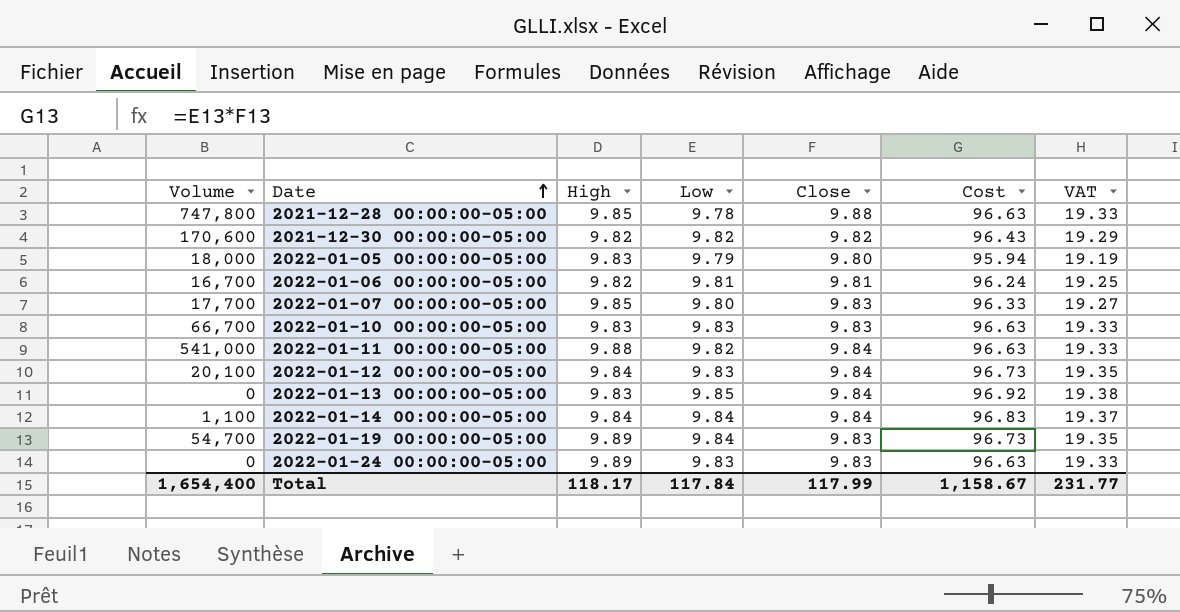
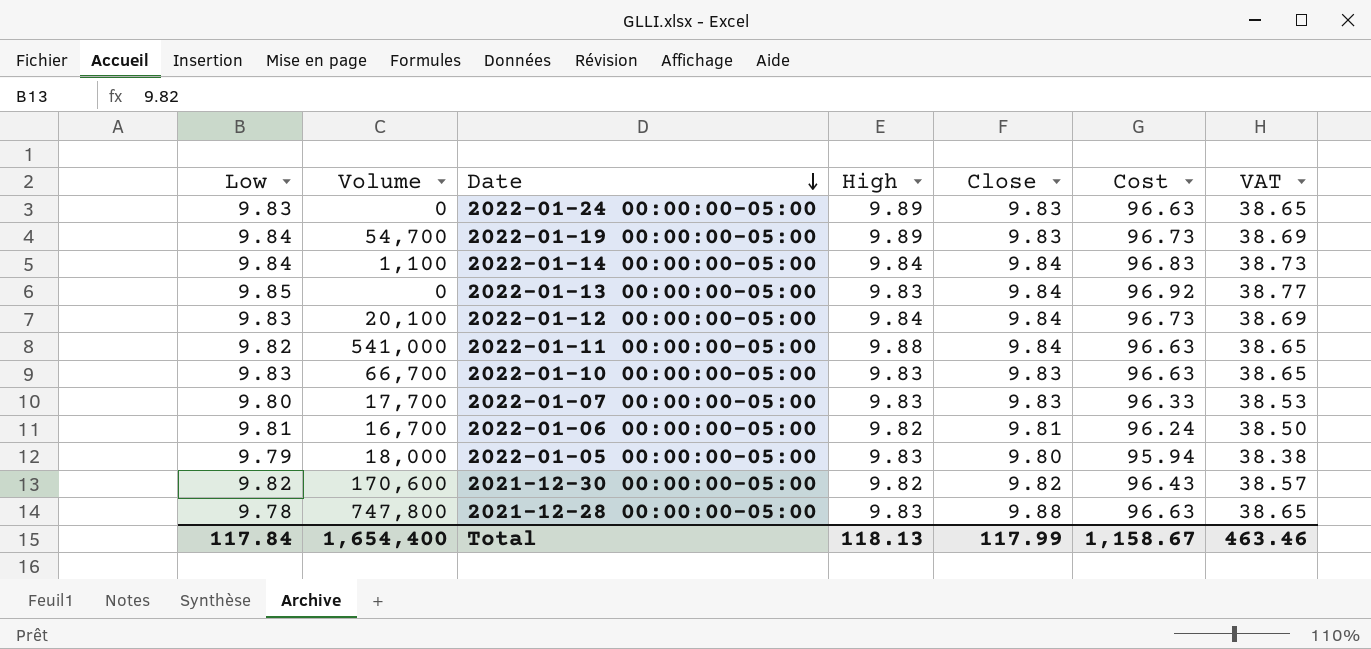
row order: Date ascending -> Date descending
column Low | position: 4 -> 1
column VAT | formula: [Cost] * 0.2 -> [Cost] * 0.4
2022-01-07 00:00:00-05:00 | High: 9.85 -> 9.83
2021-12-28 00:00:00-05:00 | High: 9.85 -> 9.83
Total | High: 118.17 -> 118.13
Total | VAT: 231.77 -> 463.46

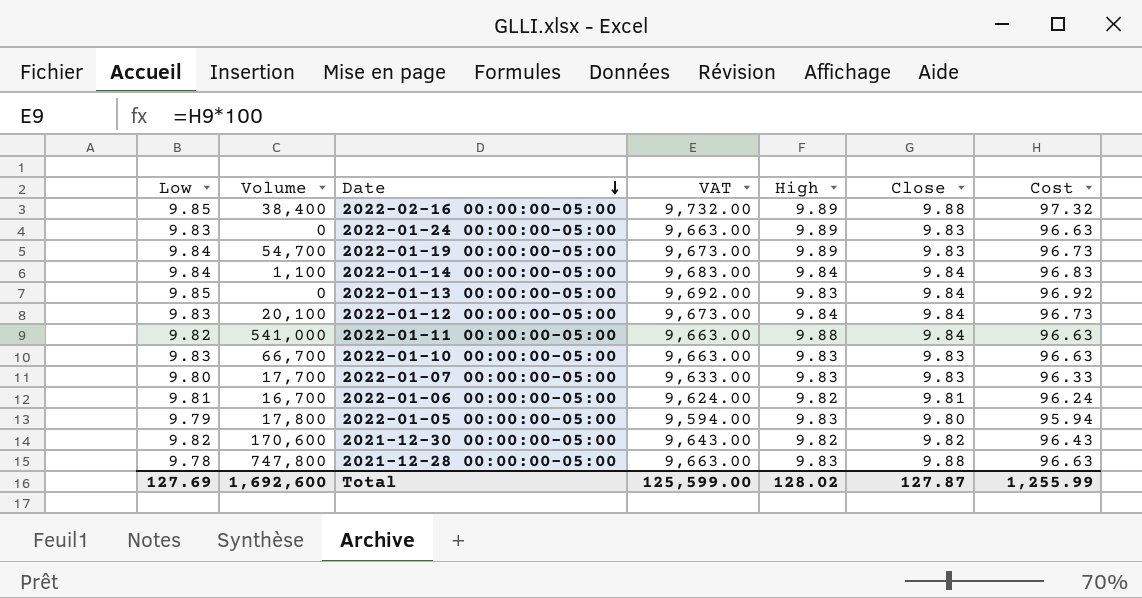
column VAT | formula: [Cost] * 0.4 -> [Cost] * 100
column VAT | position: 7 -> 4
row 2022-02-16 00:00:00-05:00: none -> 9.85 | 38,400 | 9,732.00 | 9.89 | 9.88 | 97.32
2022-01-05 00:00:00-05:00 | Volume: 18,000 -> 17,800
Total | Low: 117.84 -> 127.69
Total | Volume: 1,654,400 -> 1,692,600
Total | VAT: 463.46 -> 125,599.00
Total | High: 118.13 -> 128.02
Total | Close: 117.99 -> 127.87
Total | Cost: 1,158.67 -> 1,255.99

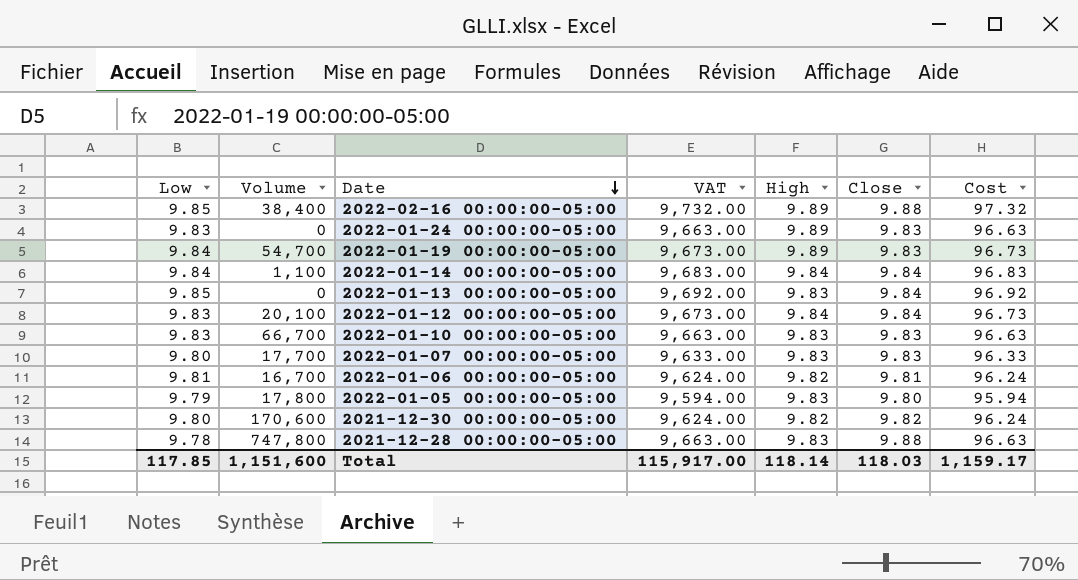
row 2022-01-11 00:00:00-05:00: 9.82 | 541,000 | 9,663.00 | 9.88 | 9.84 | 96.63 -> none
2021-12-30 00:00:00-05:00 | Low: 9.82 -> 9.80
2021-12-30 00:00:00-05:00 | VAT: 9,643.00 -> 9,624.00
2021-12-30 00:00:00-05:00 | Cost: 96.43 -> 96.24
Total | Low: 127.69 -> 117.85
Total | Volume: 1,692,600 -> 1,151,600
Total | VAT: 125,599.00 -> 115,917.00
Total | High: 128.02 -> 118.14
Total | Close: 127.87 -> 118.03
Total | Cost: 1,255.99 -> 1,159.17

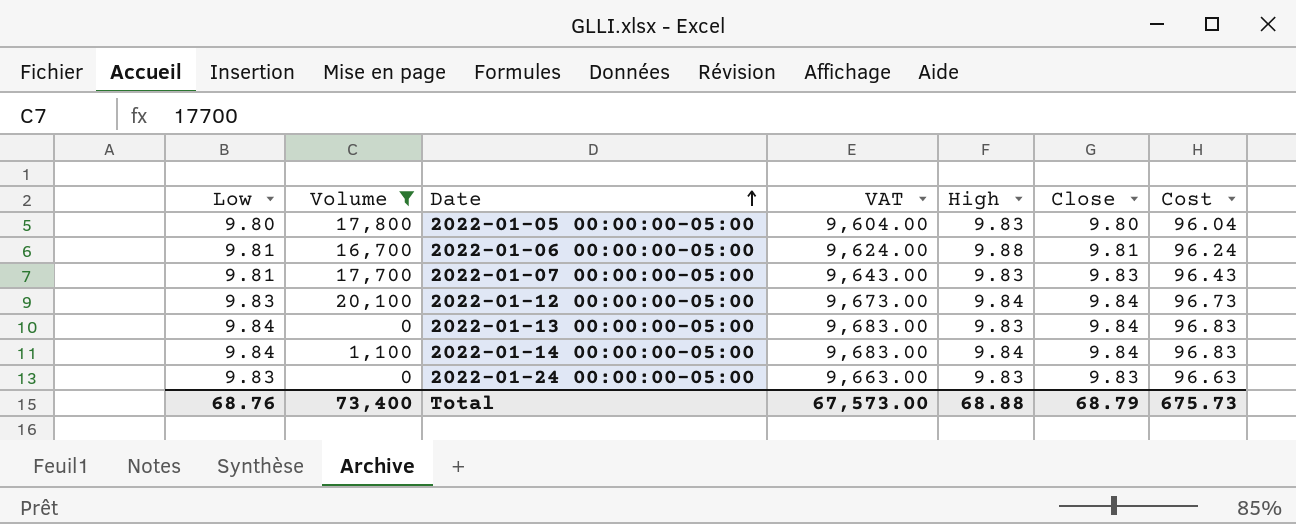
filter: none -> Volume <= 20,100
row order: Date descending -> Date ascending
2022-01-05 00:00:00-05:00 | Low: 9.79 -> 9.80
2022-01-05 00:00:00-05:00 | VAT: 9,594.00 -> 9,604.00
2022-01-05 00:00:00-05:00 | Cost: 95.94 -> 96.04
2022-01-06 00:00:00-05:00 | High: 9.82 -> 9.88
2022-01-07 00:00:00-05:00 | Low: 9.80 -> 9.81
2022-01-07 00:00:00-05:00 | VAT: 9,633.00 -> 9,643.00
2022-01-07 00:00:00-05:00 | Cost: 96.33 -> 96.43
2022-01-13 00:00:00-05:00 | Low: 9.85 -> 9.84
2022-01-13 00:00:00-05:00 | VAT: 9,692.00 -> 9,683.00
2022-01-13 00:00:00-05:00 | Cost: 96.92 -> 96.83
2022-01-24 00:00:00-05:00 | High: 9.89 -> 9.83
Total | Low: 117.85 -> 68.76
Total | Volume: 1,151,600 -> 73,400
Total | VAT: 115,917.00 -> 67,573.00
Total | High: 118.14 -> 68.88
Total | Close: 118.03 -> 68.79
Total | Cost: 1,159.17 -> 675.73

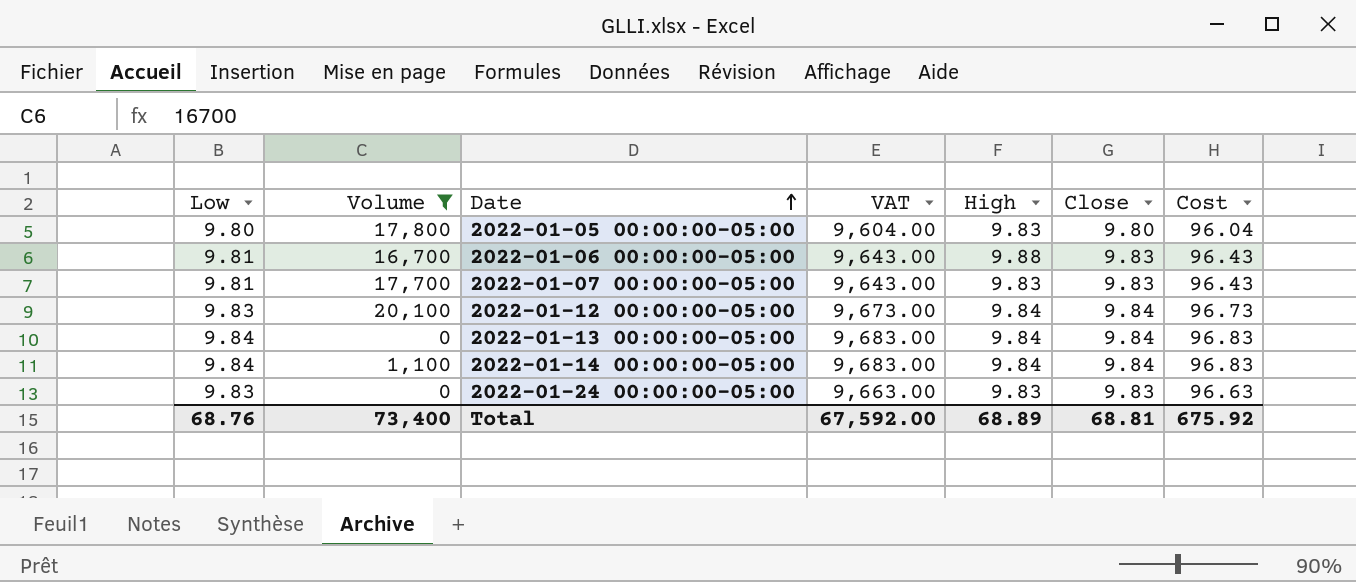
2022-01-06 00:00:00-05:00 | VAT: 9,624.00 -> 9,643.00
2022-01-06 00:00:00-05:00 | Close: 9.81 -> 9.83
2022-01-06 00:00:00-05:00 | Cost: 96.24 -> 96.43
2022-01-13 00:00:00-05:00 | High: 9.83 -> 9.84
Total | VAT: 67,573.00 -> 67,592.00
Total | High: 68.88 -> 68.89
Total | Close: 68.79 -> 68.81
Total | Cost: 675.73 -> 675.92

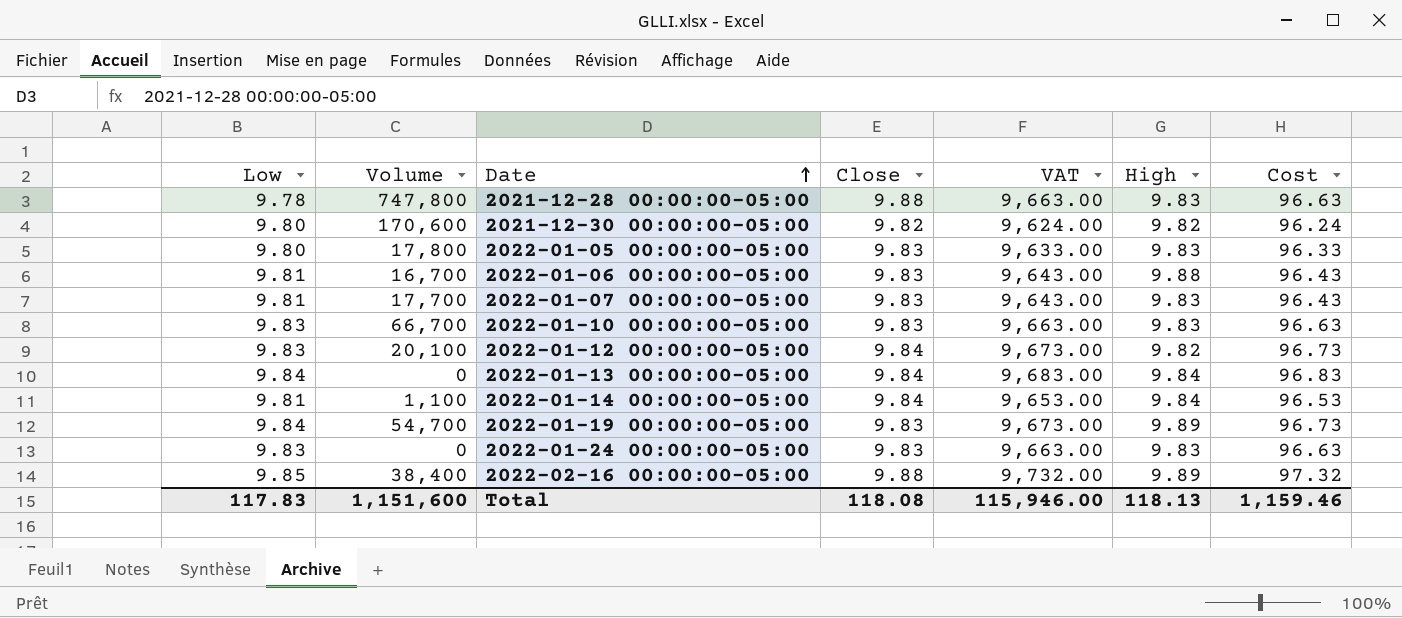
filter: Volume <= 20,100 -> none
column Close | position: 6 -> 4
2022-01-05 00:00:00-05:00 | Close: 9.80 -> 9.83
2022-01-05 00:00:00-05:00 | VAT: 9,604.00 -> 9,633.00
2022-01-05 00:00:00-05:00 | Cost: 96.04 -> 96.33
2022-01-12 00:00:00-05:00 | High: 9.84 -> 9.82
2022-01-14 00:00:00-05:00 | Low: 9.84 -> 9.81
2022-01-14 00:00:00-05:00 | VAT: 9,683.00 -> 9,653.00
2022-01-14 00:00:00-05:00 | Cost: 96.83 -> 96.53
Total | Low: 68.76 -> 117.83
Total | Volume: 73,400 -> 1,151,600
Total | Close: 68.81 -> 118.08
Total | VAT: 67,592.00 -> 115,946.00
Total | High: 68.89 -> 118.13
Total | Cost: 675.92 -> 1,159.46

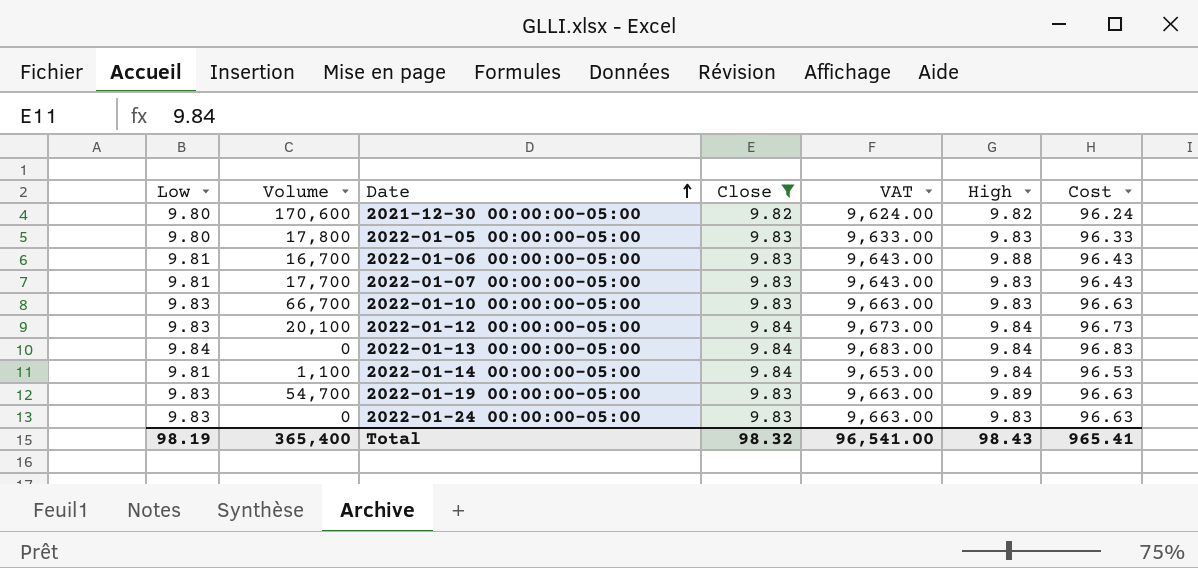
filter: none -> Close != 9.88
2022-01-12 00:00:00-05:00 | High: 9.82 -> 9.84
2022-01-19 00:00:00-05:00 | Low: 9.84 -> 9.83
2022-01-19 00:00:00-05:00 | VAT: 9,673.00 -> 9,663.00
2022-01-19 00:00:00-05:00 | Cost: 96.73 -> 96.63
Total | Low: 117.83 -> 98.19
Total | Volume: 1,151,600 -> 365,400
Total | Close: 118.08 -> 98.32
Total | VAT: 115,946.00 -> 96,541.00
Total | High: 118.13 -> 98.43
Total | Cost: 1,159.46 -> 965.41

